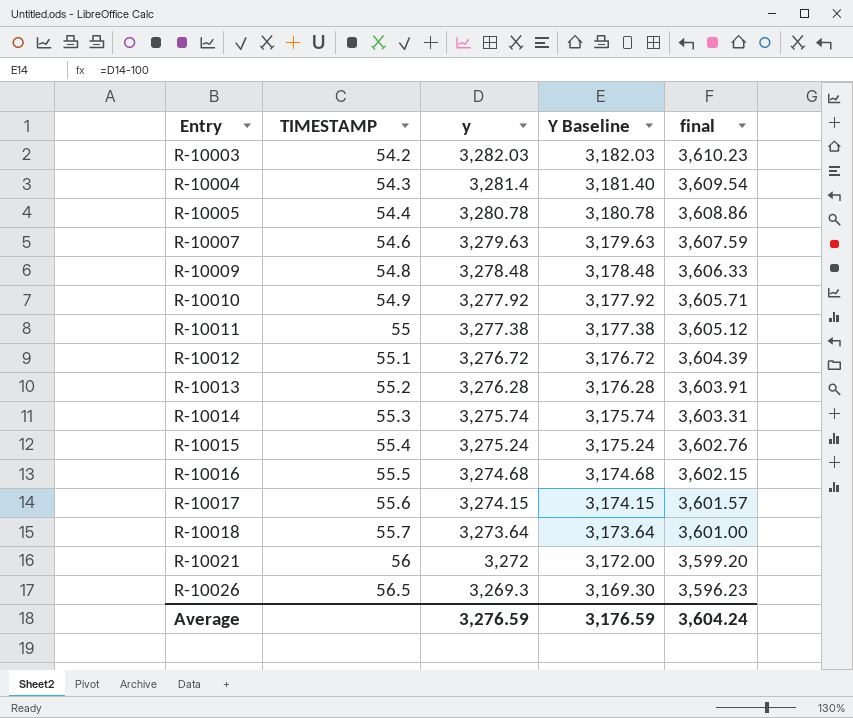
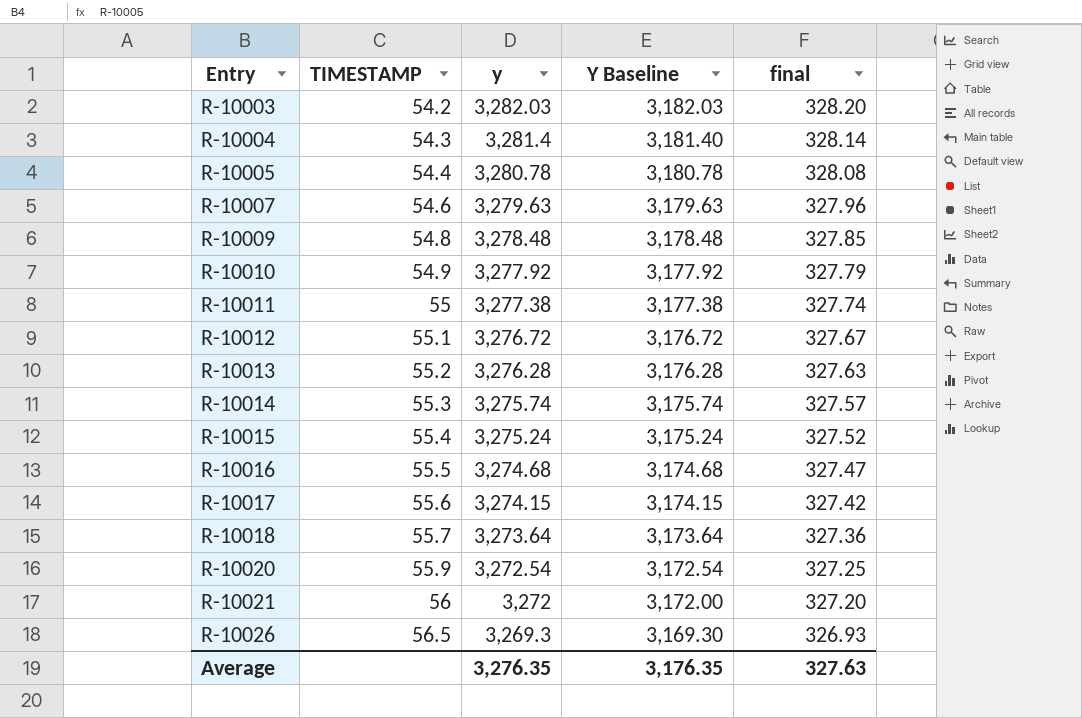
column final | formula: [y] * 1.1 -> [y] * 0.1
row R-10020: none -> 55.9 | 3,272.54 | 3,172.54 | 327.25
Average | y: 3,276.59 -> 3,276.35
Average | Y Baseline: 3,176.59 -> 3,176.35
Average | final: 3,604.24 -> 327.63

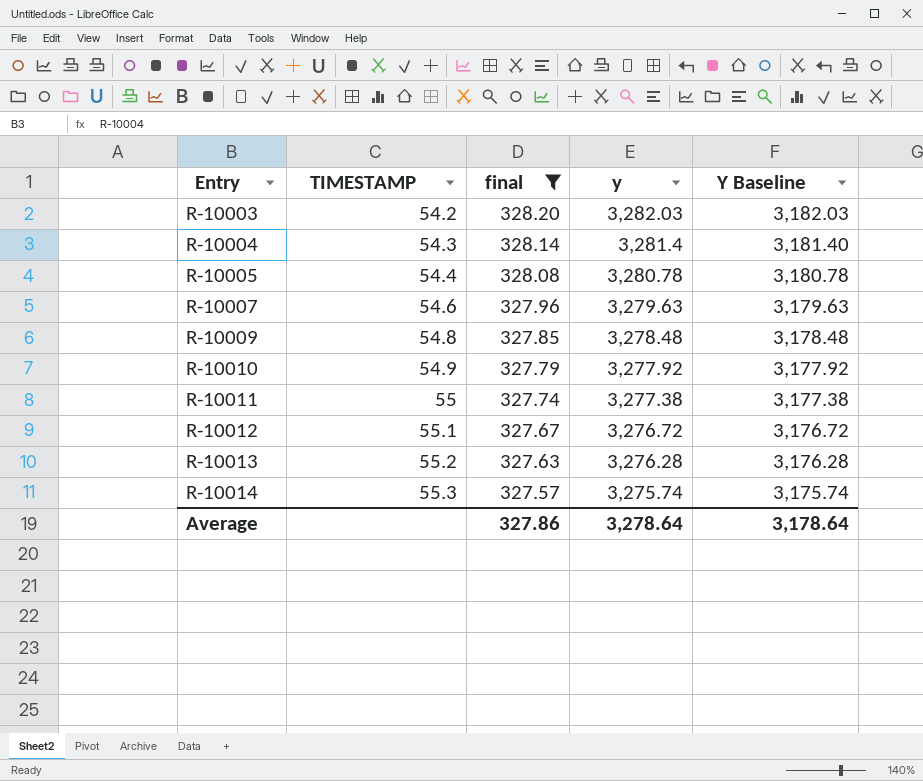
filter: none -> final >= 327.57
column final | position: 5 -> 3
Average | final: 327.63 -> 327.86
Average | y: 3,276.35 -> 3,278.64
Average | Y Baseline: 3,176.35 -> 3,178.64

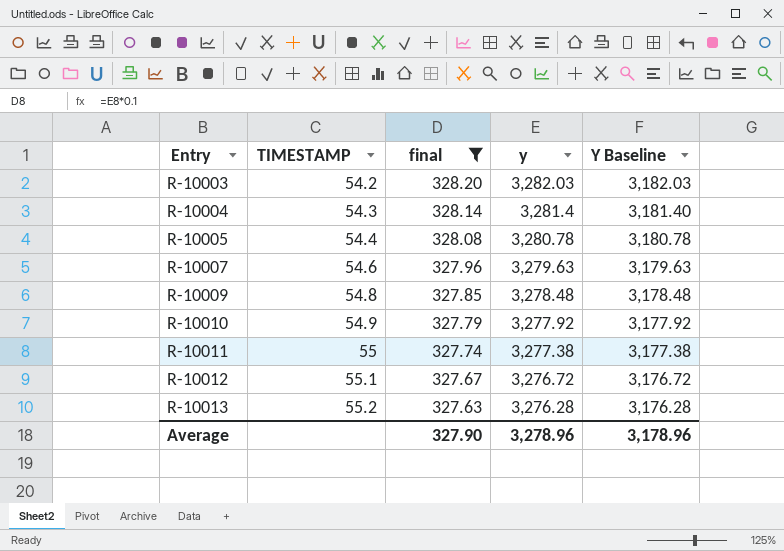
row R-10014: 55.3 | 327.57 | 3,275.74 | 3,175.74 -> none
Average | final: 327.86 -> 327.90
Average | y: 3,278.64 -> 3,278.96
Average | Y Baseline: 3,178.64 -> 3,178.96

